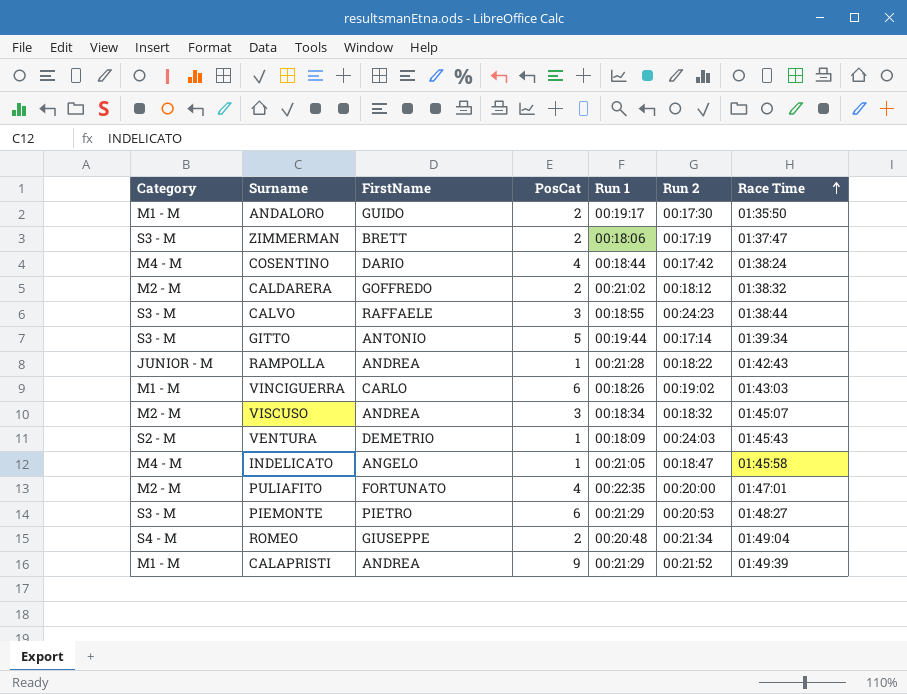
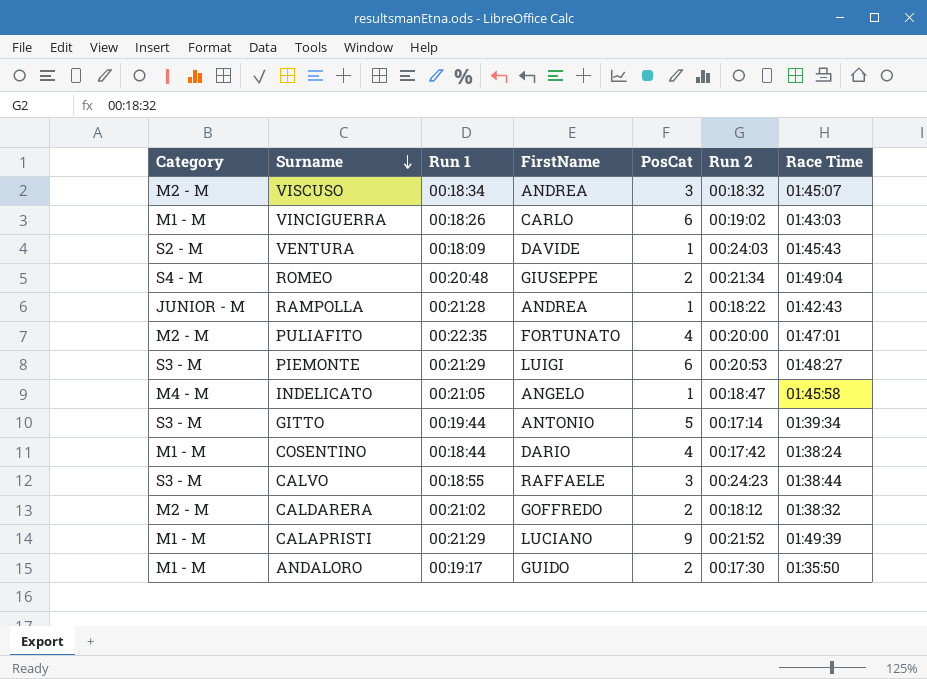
row order: Race Time ascending -> Surname descending
column Run 1 | position: 5 -> 3
row ZIMMERMAN: S3 - M | BRETT | 2 | 00:18:06 | 00:17:19 | 01:37:47 -> none
VENTURA | FirstName: DEMETRIO -> DAVIDE
PIEMONTE | FirstName: PIETRO -> LUIGI
COSENTINO | Category: M4 - M -> M1 - M
CALAPRISTI | FirstName: ANDREA -> LUCIANO

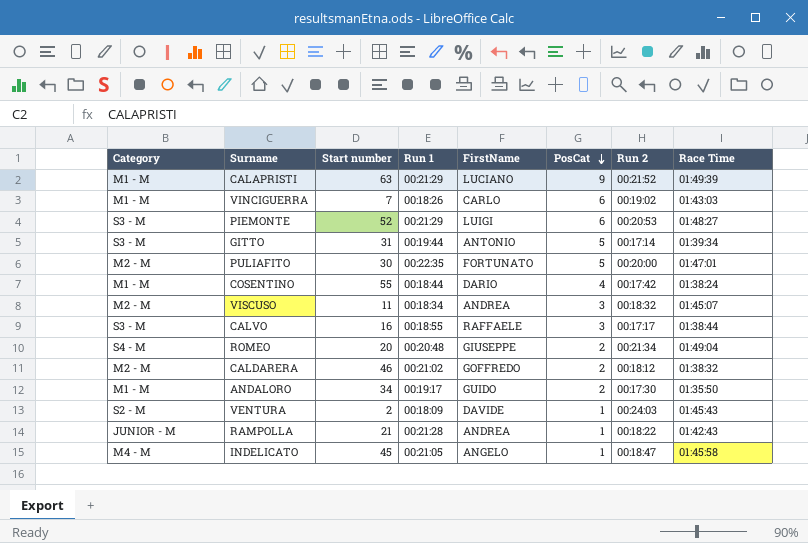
row order: Surname descending -> PosCat descending
column Start number | position: none -> 3
PULIAFITO | PosCat: 4 -> 5
CALVO | Run 2: 00:24:23 -> 00:17:17

